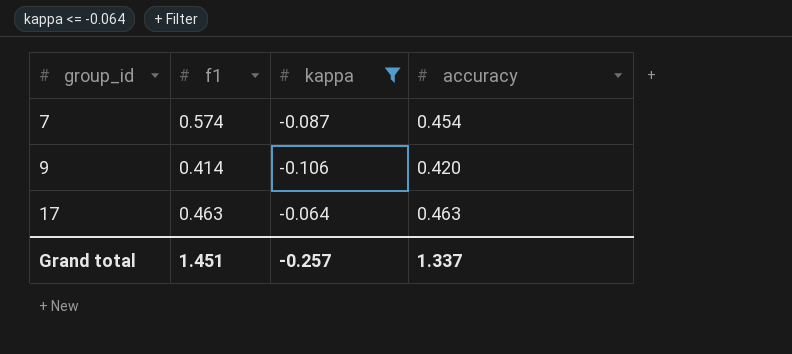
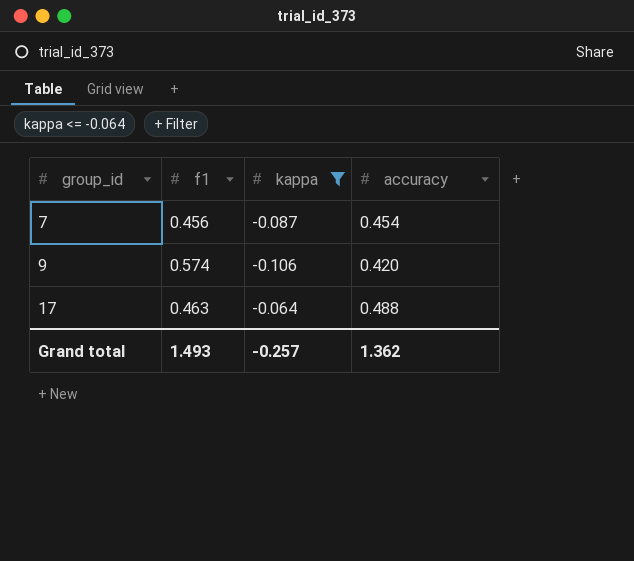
7 | f1: 0.574 -> 0.456
9 | f1: 0.414 -> 0.574
17 | accuracy: 0.463 -> 0.488
Grand total | f1: 1.451 -> 1.493
Grand total | accuracy: 1.337 -> 1.362

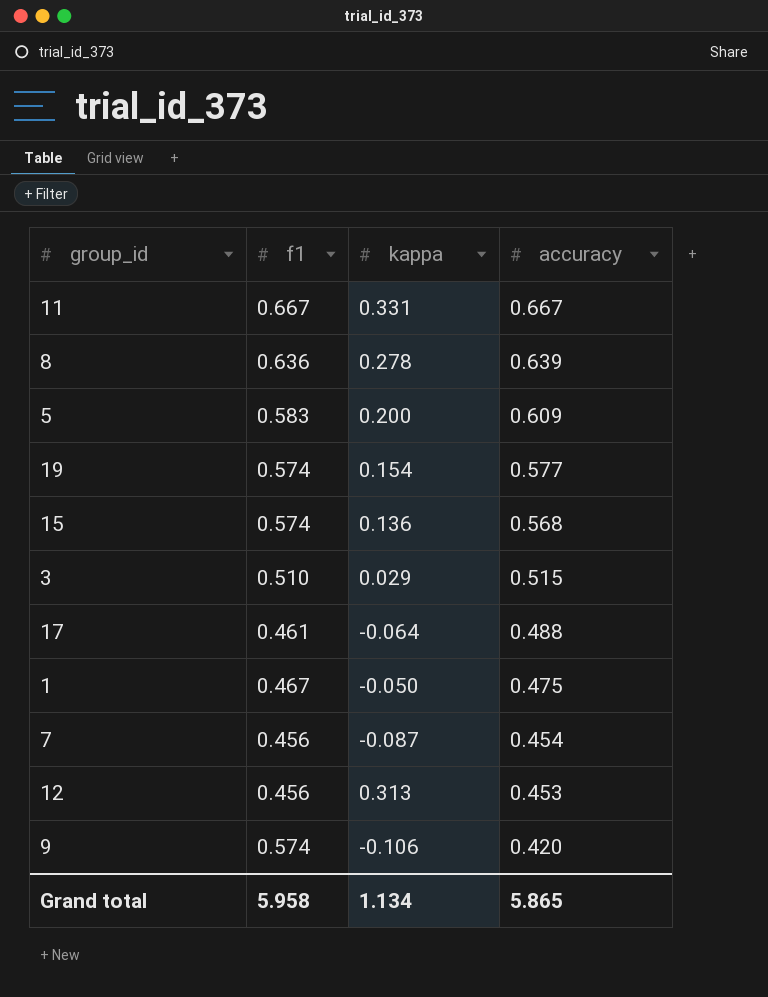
filter: kappa <= -0.064 -> none
row order: group_id ascending -> accuracy descending
17 | f1: 0.463 -> 0.461
Grand total | f1: 1.493 -> 5.958
Grand total | kappa: -0.257 -> 1.134
Grand total | accuracy: 1.362 -> 5.865

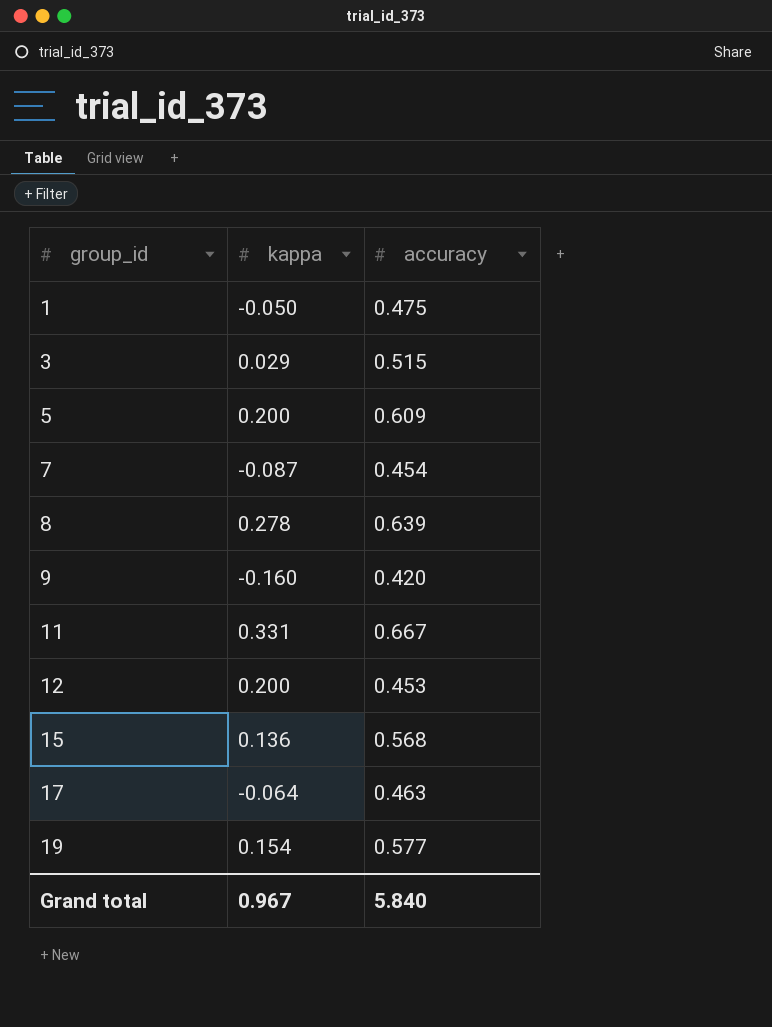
row order: accuracy descending -> group_id ascending
column f1 | position: 2 -> none
9 | kappa: -0.106 -> -0.160
12 | kappa: 0.313 -> 0.200
17 | accuracy: 0.488 -> 0.463
Grand total | kappa: 1.134 -> 0.967
Grand total | accuracy: 5.865 -> 5.840

